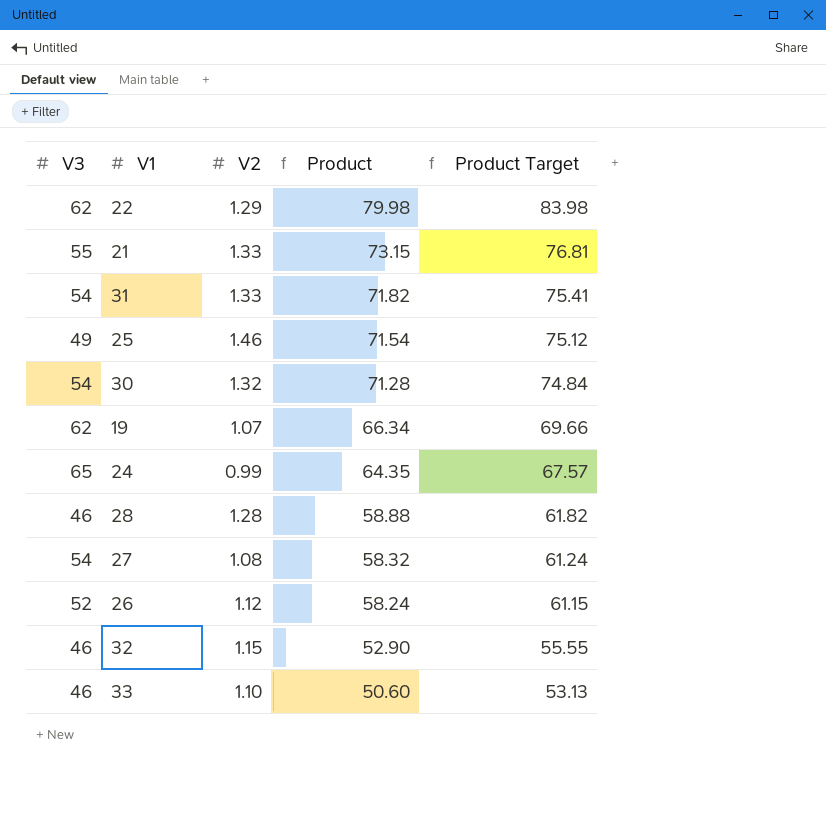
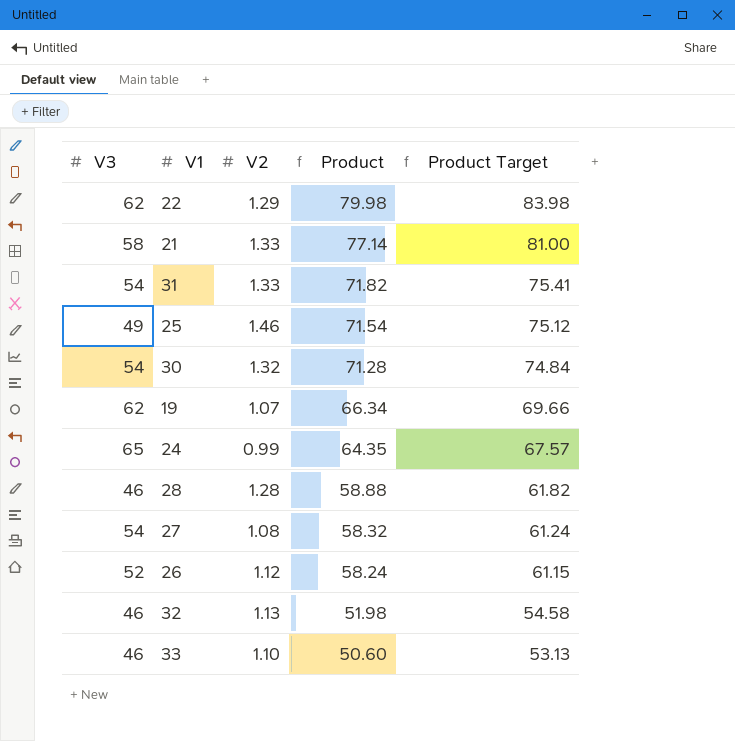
21 | V3: 55 -> 58
21 | Product: 73.15 -> 77.14
21 | Product Target: 76.81 -> 81.00
32 | V2: 1.15 -> 1.13
32 | Product: 52.90 -> 51.98
32 | Product Target: 55.55 -> 54.58

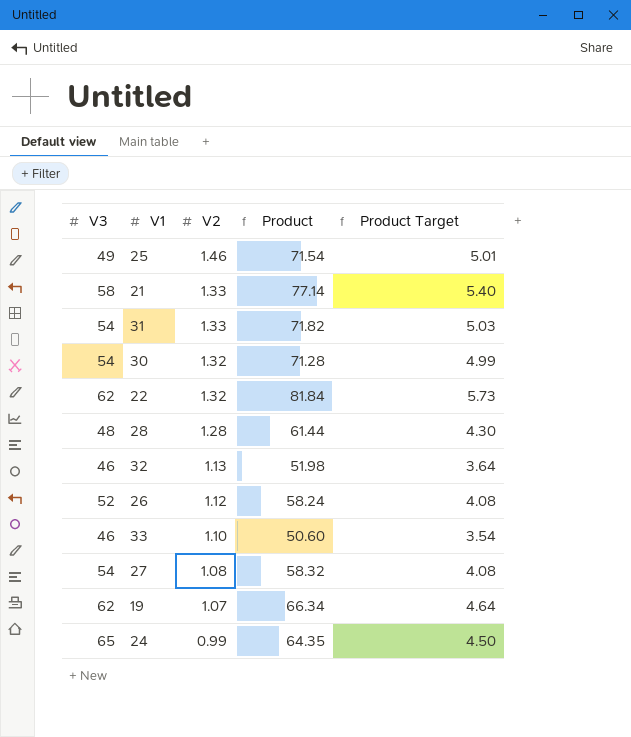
row order: Product descending -> V2 descending
column Product Target | formula: [Product] * 1.05 -> [Product] * 0.07
22 | V2: 1.29 -> 1.32
22 | Product: 79.98 -> 81.84
28 | V3: 46 -> 48
28 | Product: 58.88 -> 61.44

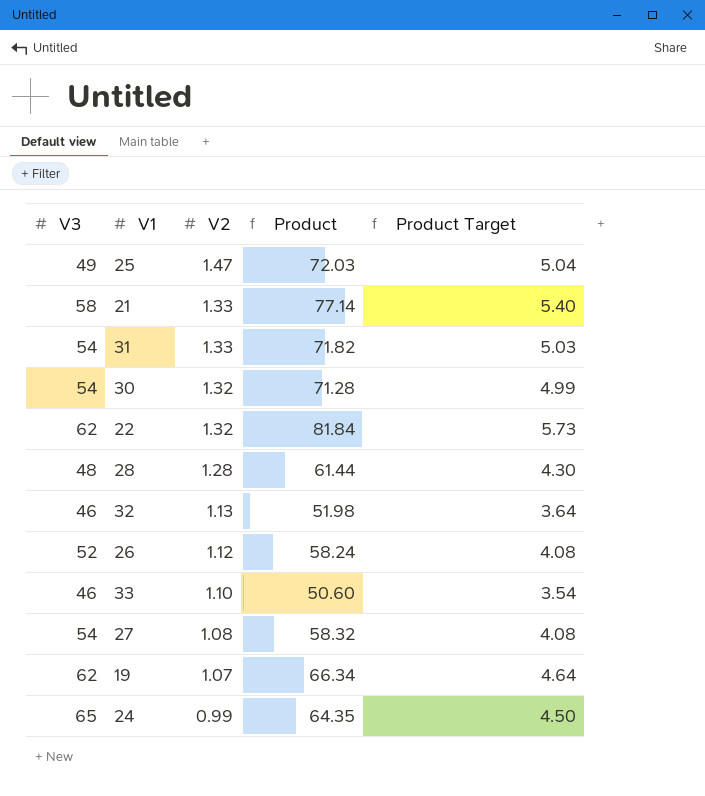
25 | V2: 1.46 -> 1.47
25 | Product: 71.54 -> 72.03
25 | Product Target: 5.01 -> 5.04

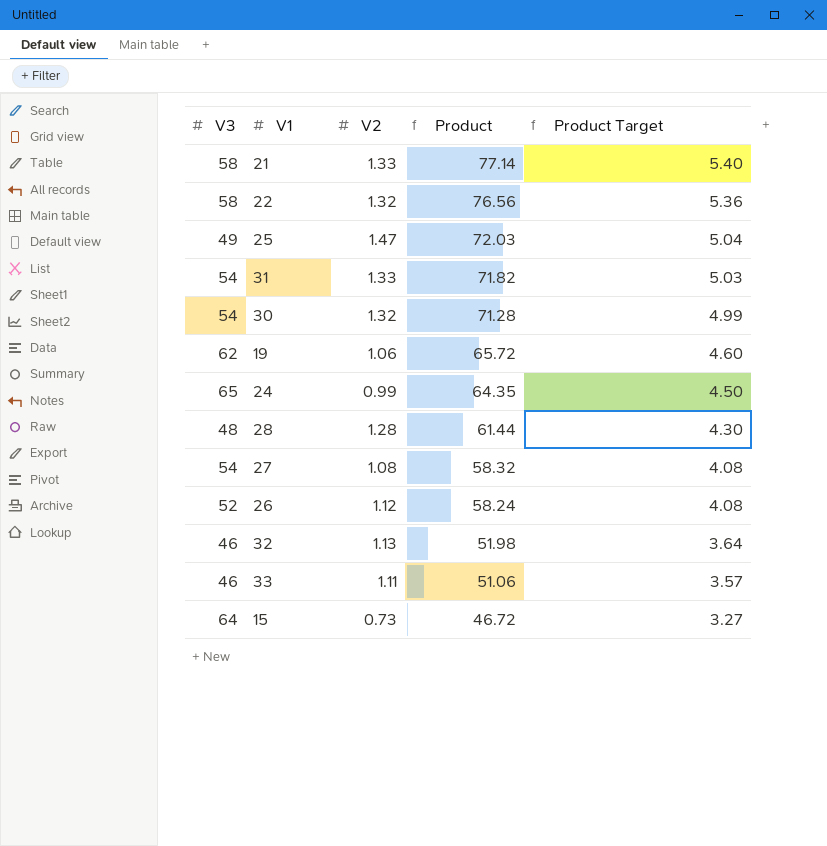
row order: V2 descending -> Product descending
22 | V3: 62 -> 58
22 | Product: 81.84 -> 76.56
22 | Product Target: 5.73 -> 5.36
19 | V2: 1.07 -> 1.06
19 | Product: 66.34 -> 65.72
19 | Product Target: 4.64 -> 4.60
33 | V2: 1.10 -> 1.11
33 | Product: 50.60 -> 51.06
33 | Product Target: 3.54 -> 3.57
row 15: none -> 64 | 0.73 | 46.72 | 3.27

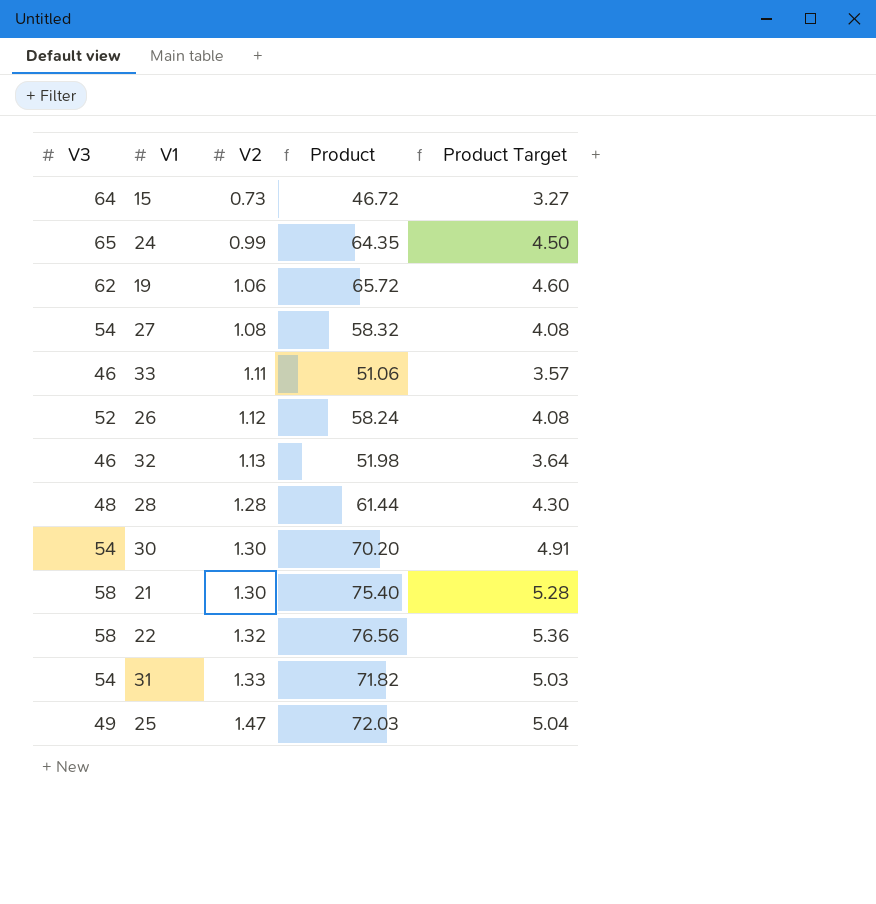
row order: Product descending -> V2 ascending
30 | V2: 1.32 -> 1.30
30 | Product: 71.28 -> 70.20
30 | Product Target: 4.99 -> 4.91
21 | V2: 1.33 -> 1.30
21 | Product: 77.14 -> 75.40
21 | Product Target: 5.40 -> 5.28

